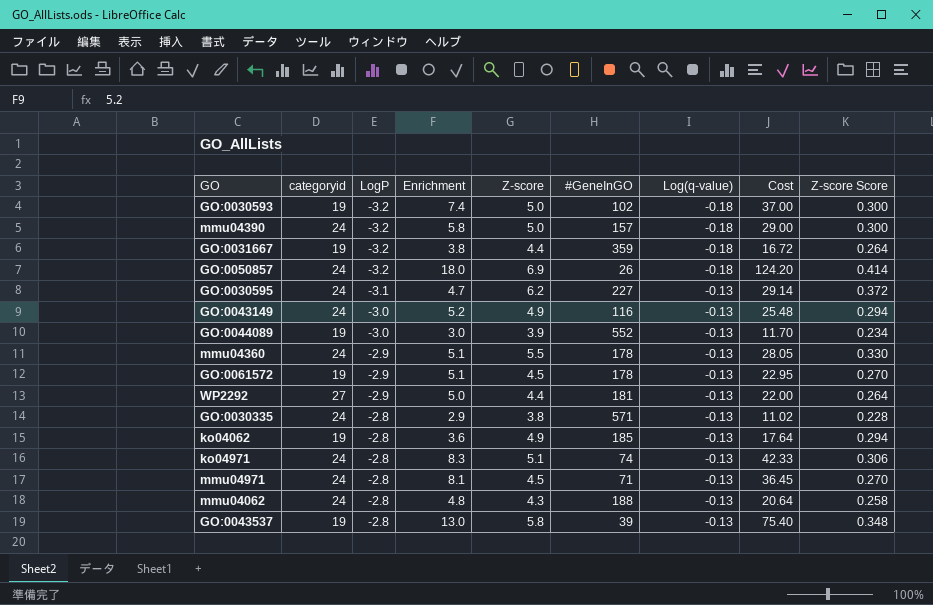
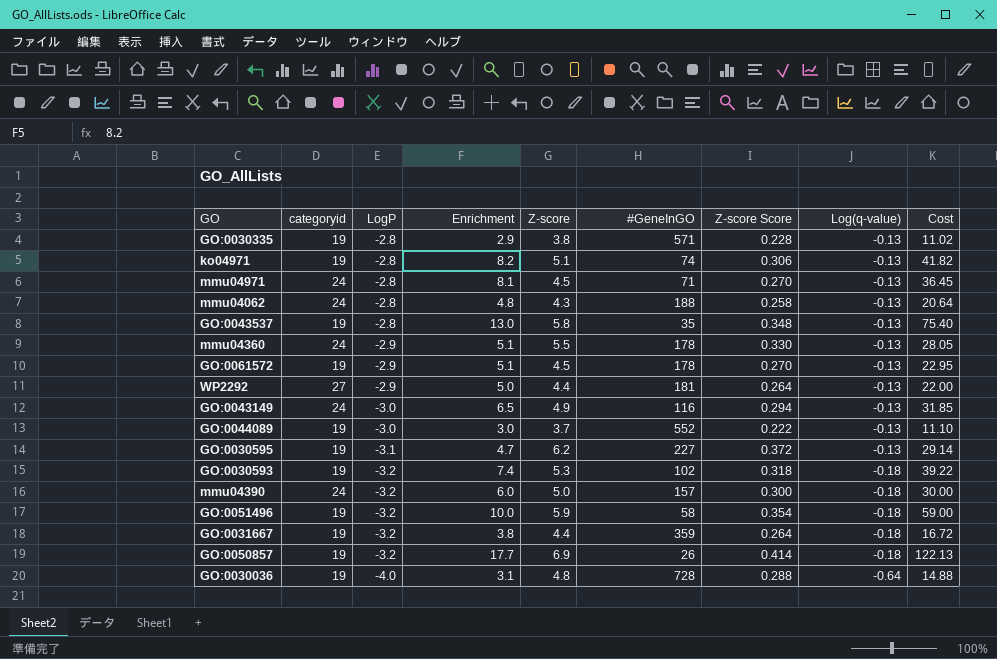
row order: LogP ascending -> LogP descending
column Z-score Score | position: 9 -> 7
row ko04062: 19 | -2.8 | 3.6 | 4.9 | 185 | -0.13 | 17.64 | 0.294 -> none
GO:0030335 | categoryid: 24 -> 19
ko04971 | categoryid: 24 -> 19
ko04971 | Enrichment: 8.3 -> 8.2
ko04971 | Cost: 42.33 -> 41.82
GO:0043537 | #GeneInGO: 39 -> 35
GO:0043149 | Enrichment: 5.2 -> 6.5
GO:0043149 | Cost: 25.48 -> 31.85
GO:0044089 | Z-score: 3.9 -> 3.7
GO:0044089 | Z-score Score: 0.234 -> 0.222
GO:0044089 | Cost: 11.70 -> 11.10
GO:0030595 | categoryid: 24 -> 19
GO:0030593 | Z-score: 5.0 -> 5.3
GO:0030593 | Z-score Score: 0.300 -> 0.318
GO:0030593 | Cost: 37.00 -> 39.22
mmu04390 | Enrichment: 5.8 -> 6.0
mmu04390 | Cost: 29.00 -> 30.00
row GO:0051496: none -> 19 | -3.2 | 10.0 | 5.9 | 58 | 0.354 | -0.18 | 59.00
GO:0050857 | categoryid: 24 -> 19
GO:0050857 | Enrichment: 18.0 -> 17.7
GO:0050857 | Cost: 124.20 -> 122.13
row GO:0030036: none -> 19 | -4.0 | 3.1 | 4.8 | 728 | 0.288 | -0.64 | 14.88

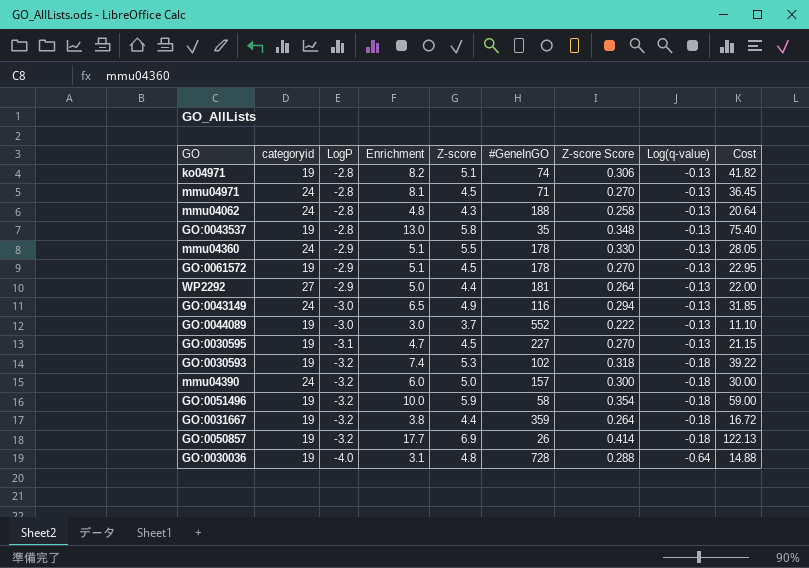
row GO:0030335: 19 | -2.8 | 2.9 | 3.8 | 571 | 0.228 | -0.13 | 11.02 -> none
GO:0030595 | Z-score: 6.2 -> 4.5
GO:0030595 | Z-score Score: 0.372 -> 0.270
GO:0030595 | Cost: 29.14 -> 21.15

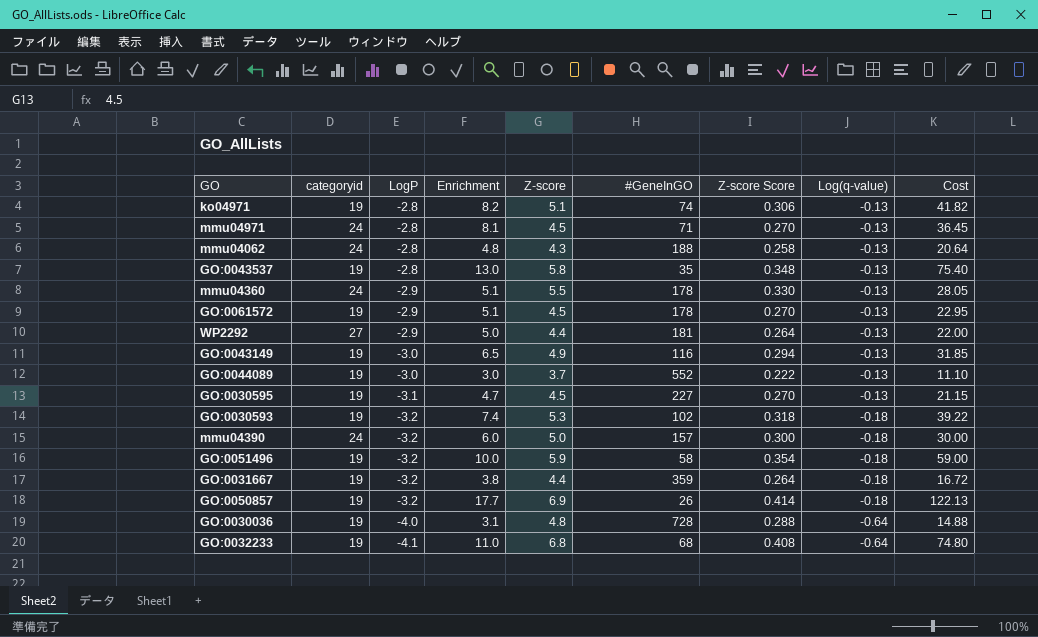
GO:0043149 | categoryid: 24 -> 19
row GO:0032233: none -> 19 | -4.1 | 11.0 | 6.8 | 68 | 0.408 | -0.64 | 74.80

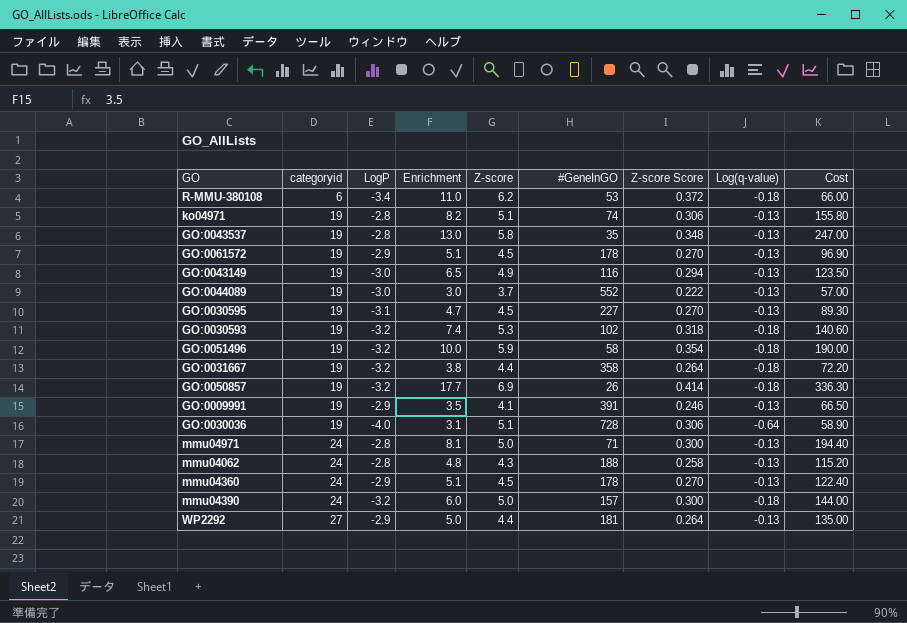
row order: LogP descending -> categoryid ascending
column Cost | formula: [Enrichment] * [Z-score] -> [categoryid] * [Enrichment]
row GO:0032233: 19 | -4.1 | 11.0 | 6.8 | 68 | 0.408 | -0.64 | 74.80 -> none
row R-MMU-380108: none -> 6 | -3.4 | 11.0 | 6.2 | 53 | 0.372 | -0.18 | 66.00
GO:0031667 | #GeneInGO: 359 -> 358
row GO:0009991: none -> 19 | -2.9 | 3.5 | 4.1 | 391 | 0.246 | -0.13 | 66.50
GO:0030036 | Z-score: 4.8 -> 5.1
GO:0030036 | Z-score Score: 0.288 -> 0.306
mmu04971 | Z-score: 4.5 -> 5.0
mmu04971 | Z-score Score: 0.270 -> 0.300
mmu04360 | Z-score: 5.5 -> 4.5
mmu04360 | Z-score Score: 0.330 -> 0.270

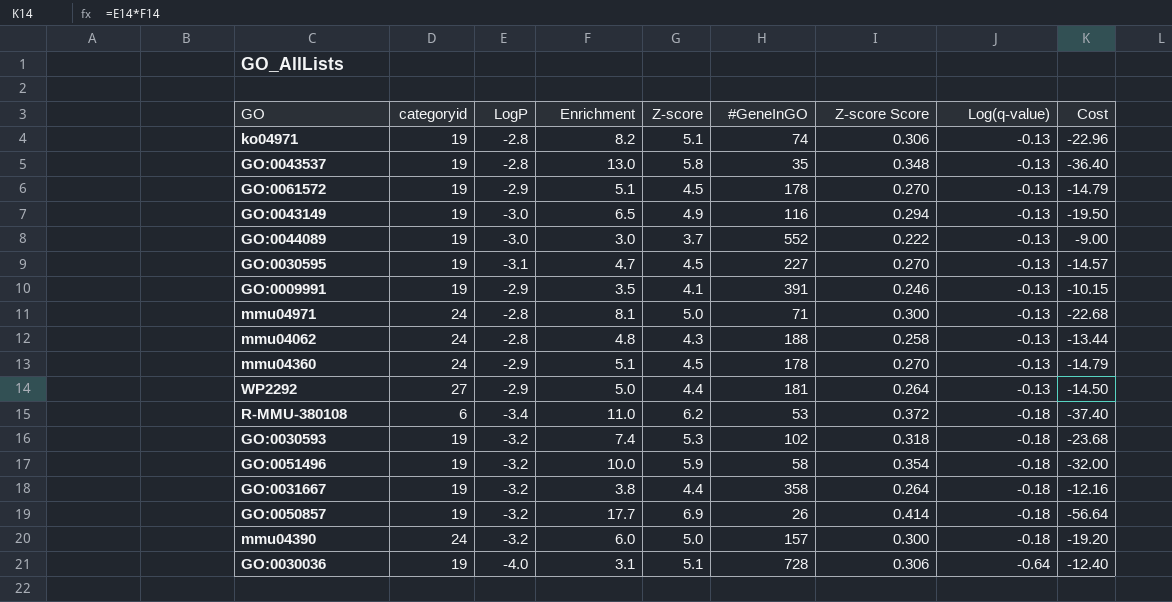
row order: categoryid ascending -> Log(q-value) descending
column Cost | formula: [categoryid] * [Enrichment] -> [LogP] * [Enrichment]

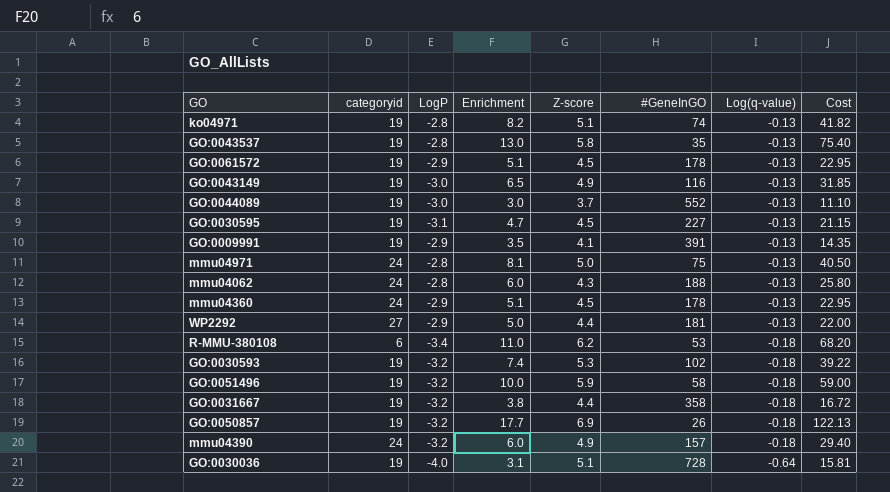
column Z-score Score | formula: [Z-score] * 0.06 -> none
column Cost | formula: [LogP] * [Enrichment] -> [Enrichment] * [Z-score]
mmu04971 | #GeneInGO: 71 -> 75
mmu04062 | Enrichment: 4.8 -> 6.0
mmu04390 | Z-score: 5.0 -> 4.9

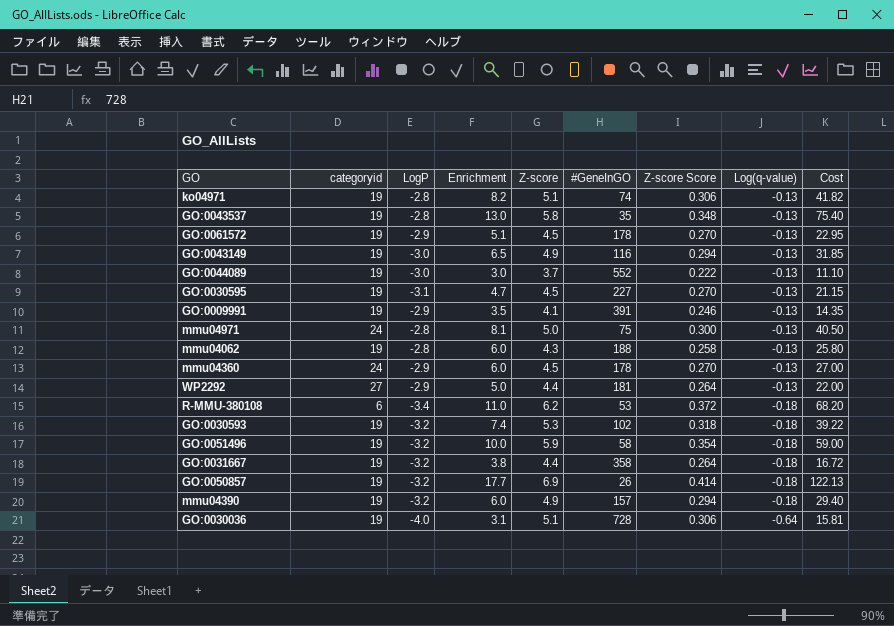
column Z-score Score | formula: none -> [Z-score] * 0.06
mmu04062 | categoryid: 24 -> 19
mmu04360 | Enrichment: 5.1 -> 6.0
mmu04360 | Cost: 22.95 -> 27.00
mmu04390 | categoryid: 24 -> 19

